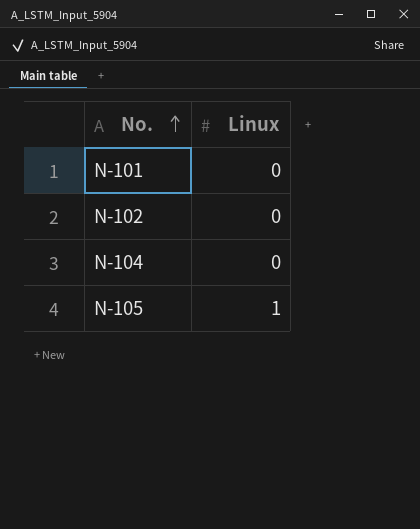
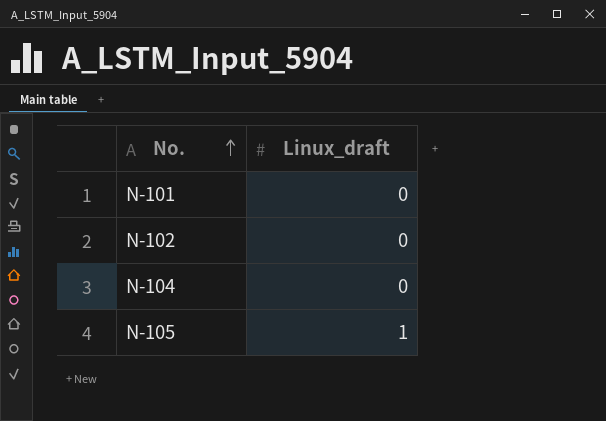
column name: Linux -> Linux_draft

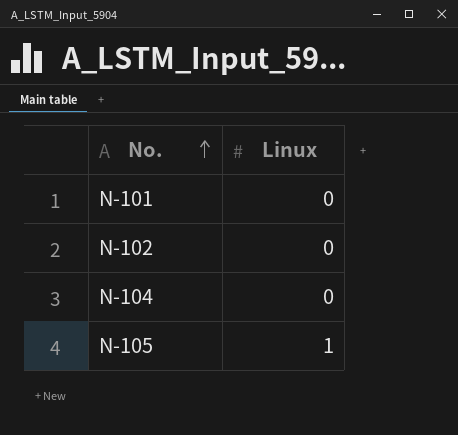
column name: Linux_draft -> Linux

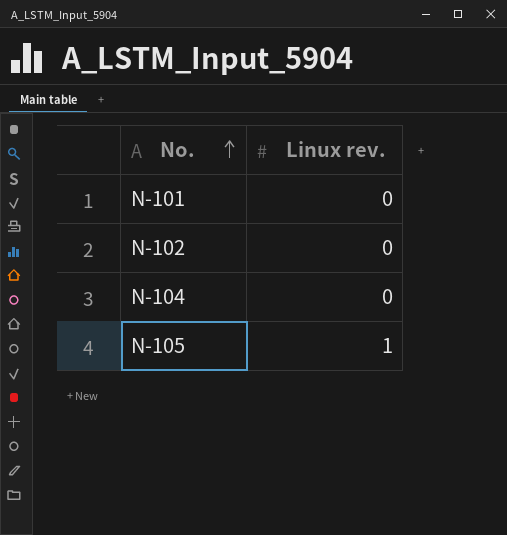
column name: Linux -> Linux rev.

